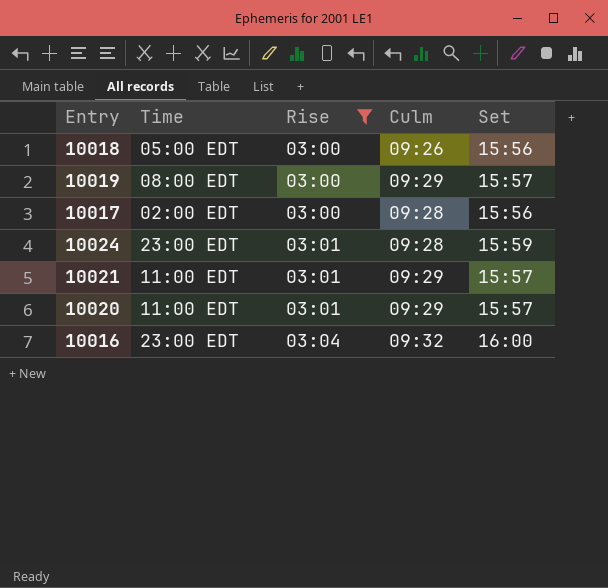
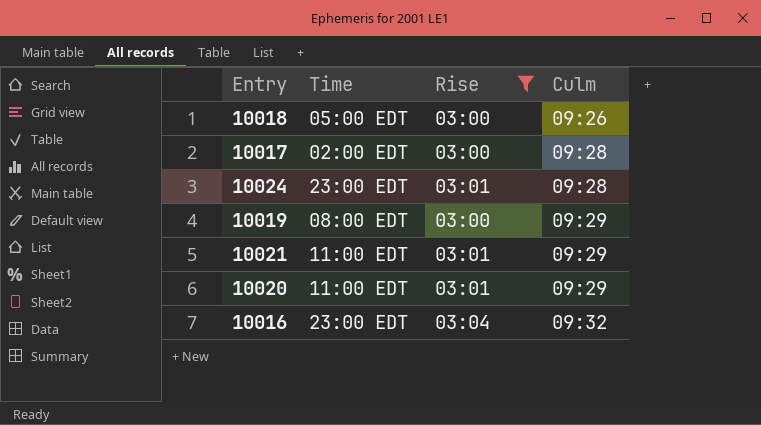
row order: Rise ascending -> Culm ascending
column Set | position: 5 -> none

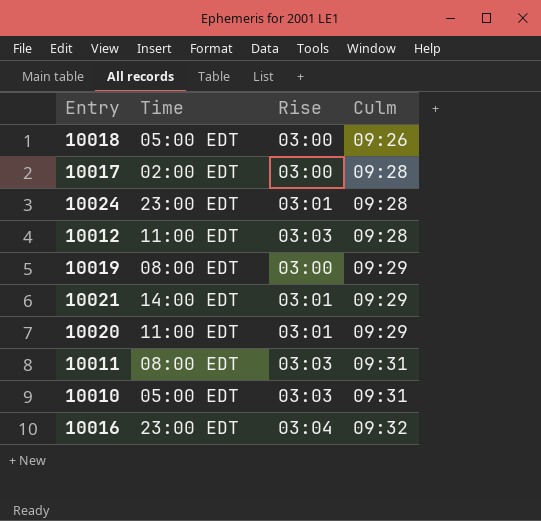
filter: Rise != 03:03 -> none
10021 | Time: 11:00 EDT -> 14:00 EDT

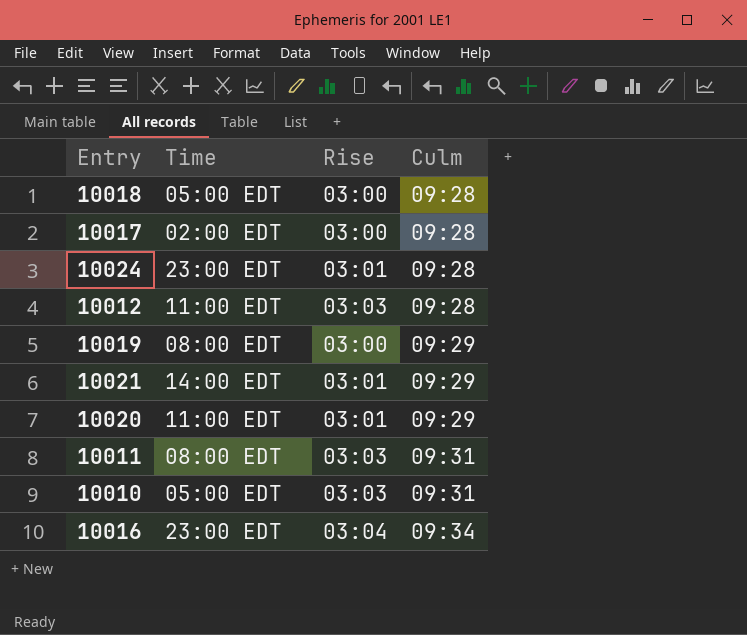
10018 | Culm: 09:26 -> 09:28
10016 | Culm: 09:32 -> 09:34

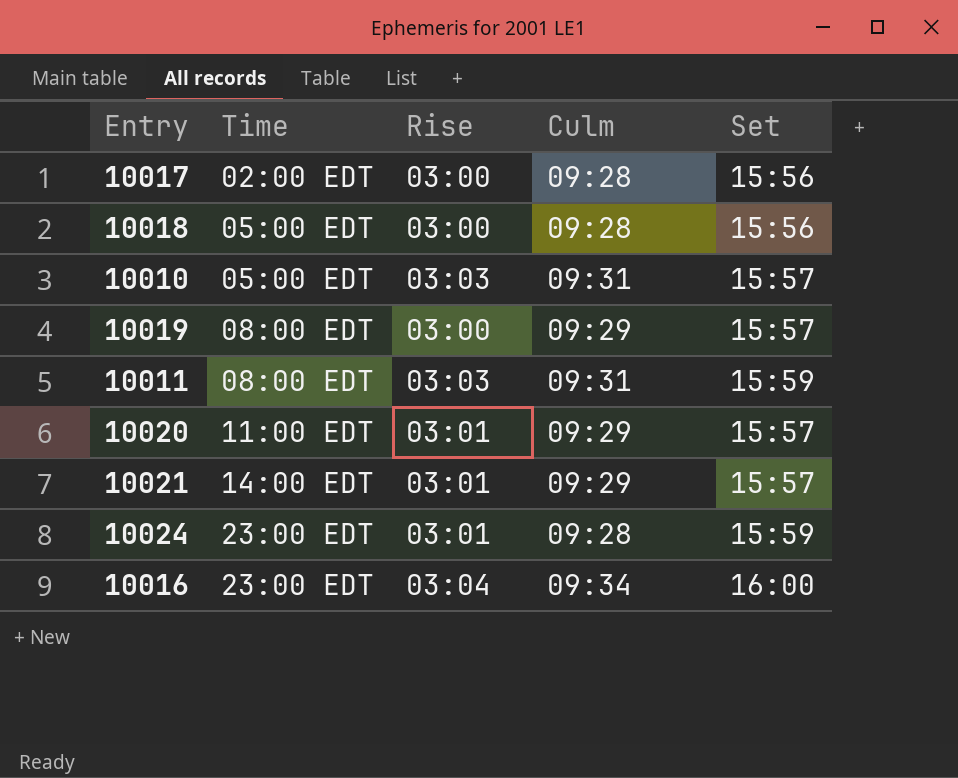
row order: Culm ascending -> Time ascending
column Set | position: none -> 5
row 10012: 11:00 EDT | 03:03 | 09:28 -> none

